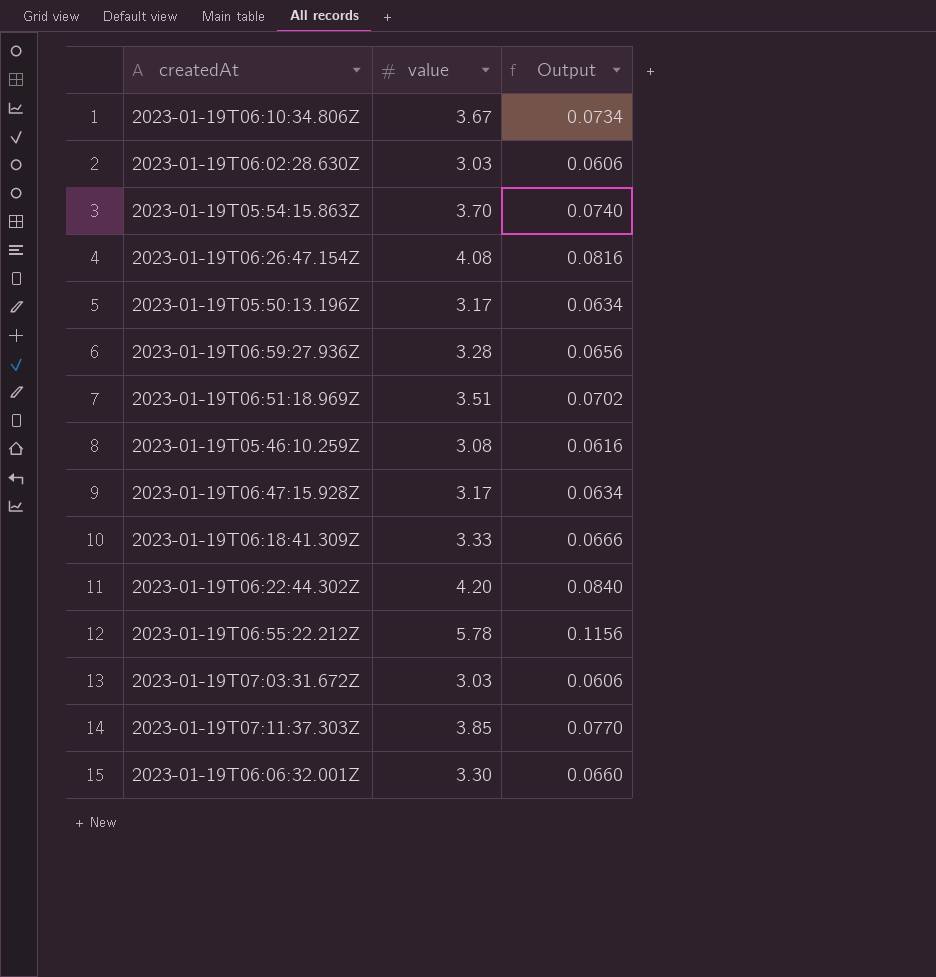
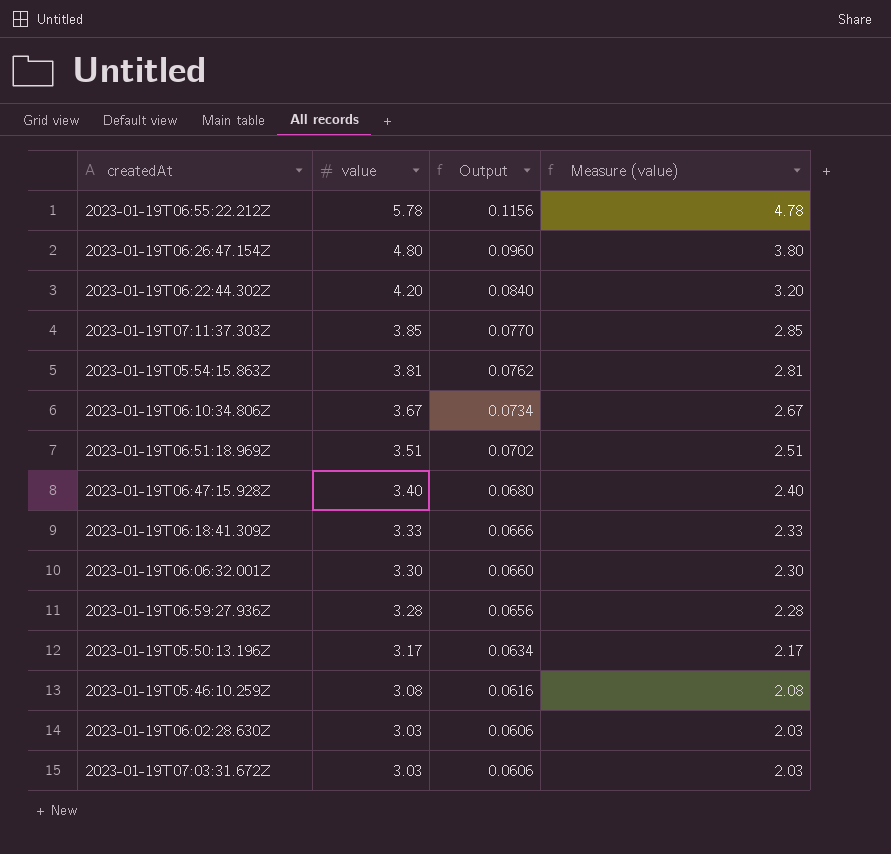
row order: none -> value descending
column Measure (value) | formula: none -> [value] - 1
2023-01-19T06:26:47.154Z | value: 4.08 -> 4.80
2023-01-19T06:26:47.154Z | Output: 0.0816 -> 0.0960
2023-01-19T05:54:15.863Z | value: 3.70 -> 3.81
2023-01-19T05:54:15.863Z | Output: 0.0740 -> 0.0762
2023-01-19T06:47:15.928Z | value: 3.17 -> 3.40
2023-01-19T06:47:15.928Z | Output: 0.0634 -> 0.0680

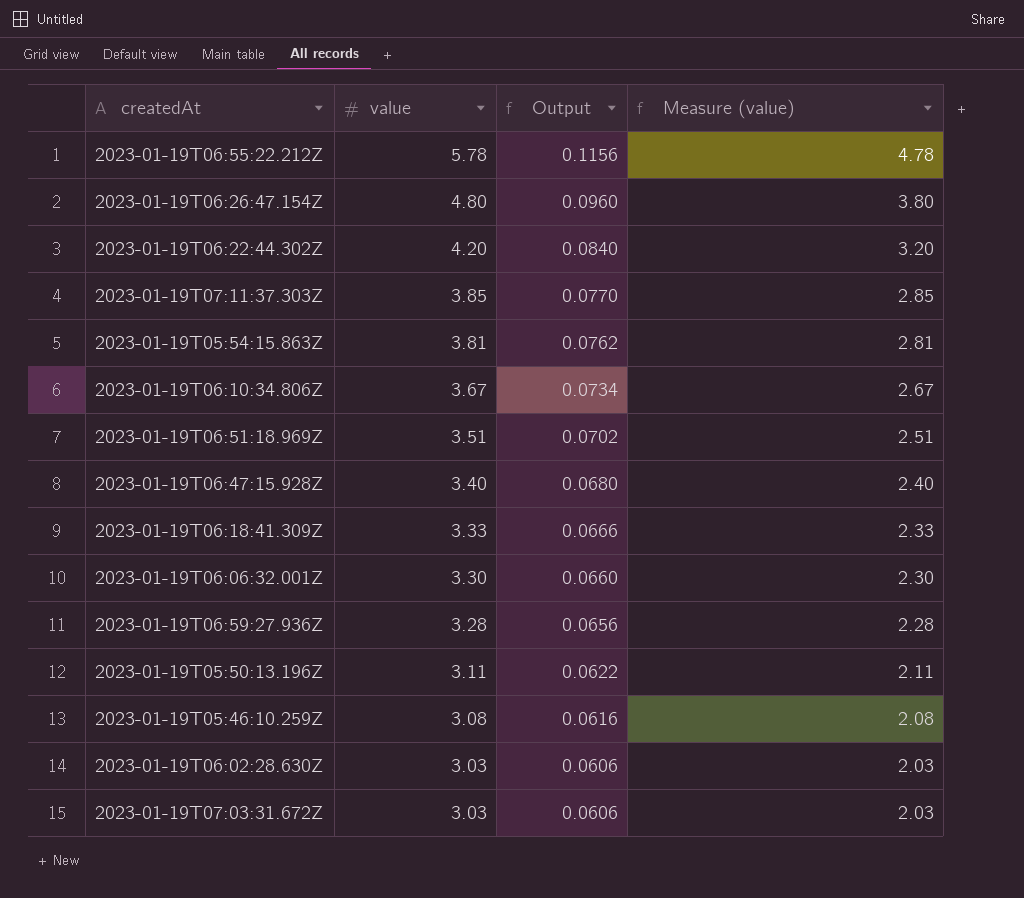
2023-01-19T05:50:13.196Z | value: 3.17 -> 3.11
2023-01-19T05:50:13.196Z | Output: 0.0634 -> 0.0622
2023-01-19T05:50:13.196Z | Measure (value): 2.17 -> 2.11

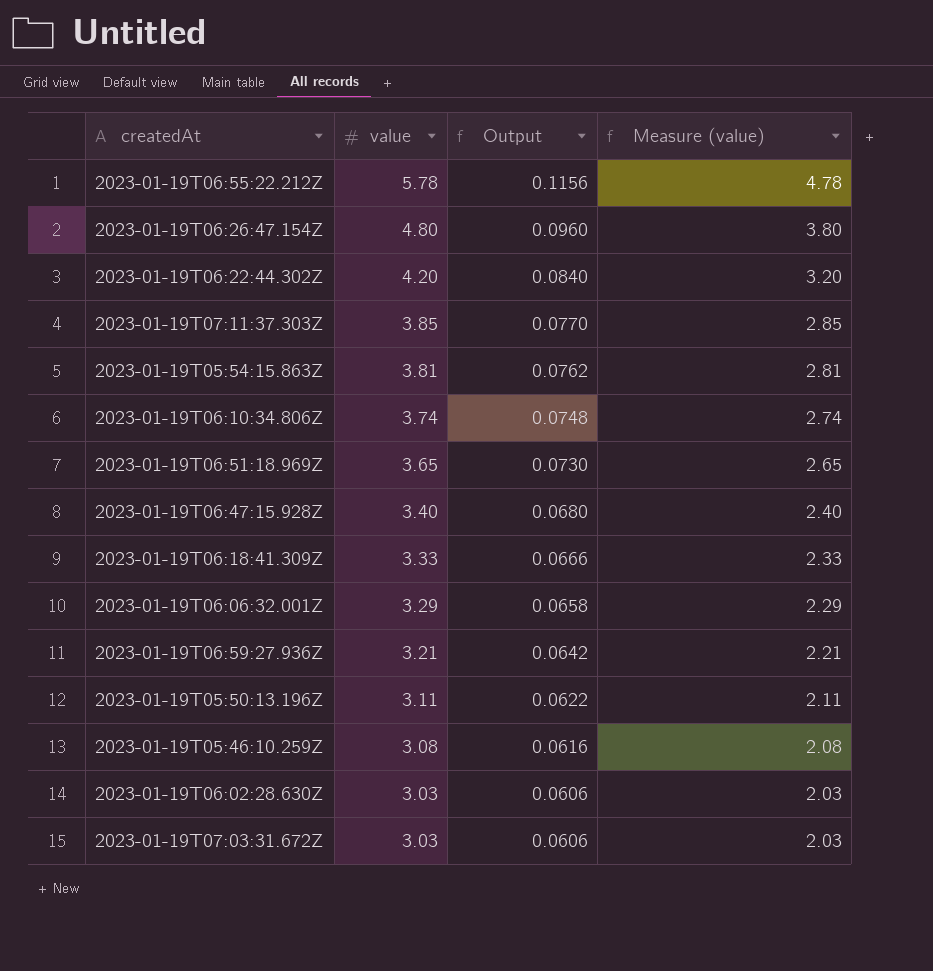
2023-01-19T06:10:34.806Z | value: 3.67 -> 3.74
2023-01-19T06:10:34.806Z | Output: 0.0734 -> 0.0748
2023-01-19T06:10:34.806Z | Measure (value): 2.67 -> 2.74
2023-01-19T06:51:18.969Z | value: 3.51 -> 3.65
2023-01-19T06:51:18.969Z | Output: 0.0702 -> 0.0730
2023-01-19T06:51:18.969Z | Measure (value): 2.51 -> 2.65
2023-01-19T06:06:32.001Z | value: 3.30 -> 3.29
2023-01-19T06:06:32.001Z | Output: 0.0660 -> 0.0658
2023-01-19T06:06:32.001Z | Measure (value): 2.30 -> 2.29
2023-01-19T06:59:27.936Z | value: 3.28 -> 3.21
2023-01-19T06:59:27.936Z | Output: 0.0656 -> 0.0642
2023-01-19T06:59:27.936Z | Measure (value): 2.28 -> 2.21

